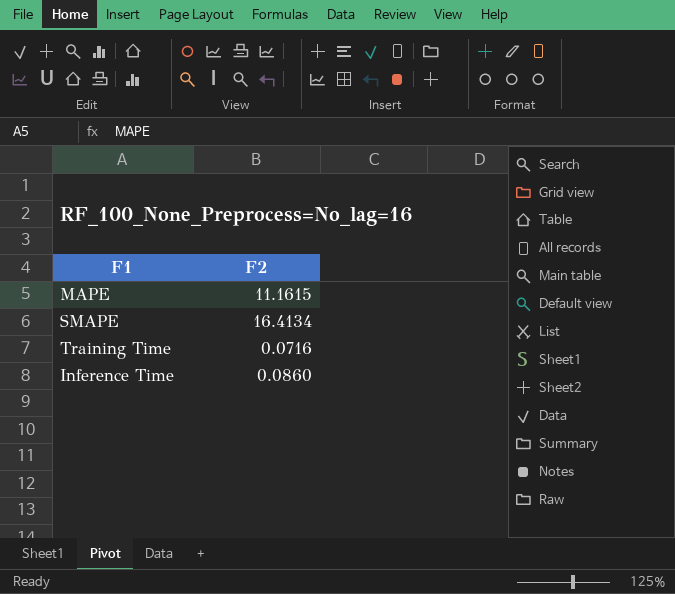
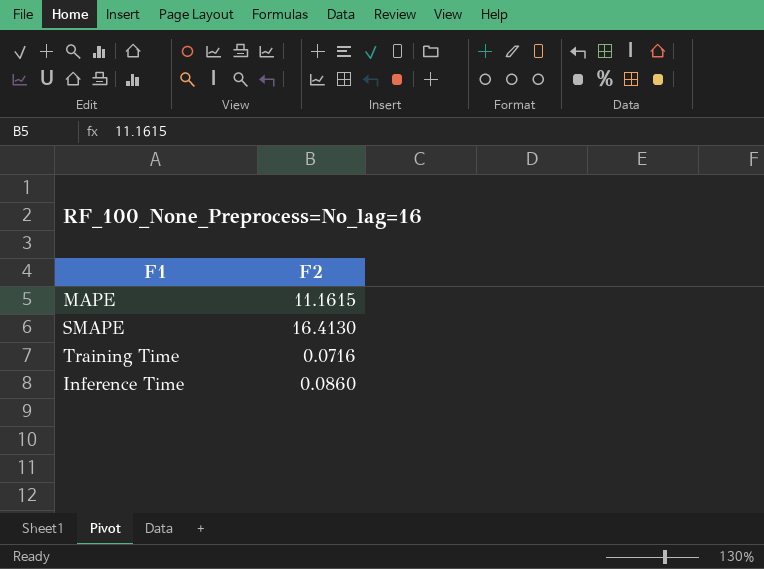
SMAPE | F2: 16.4134 -> 16.4130

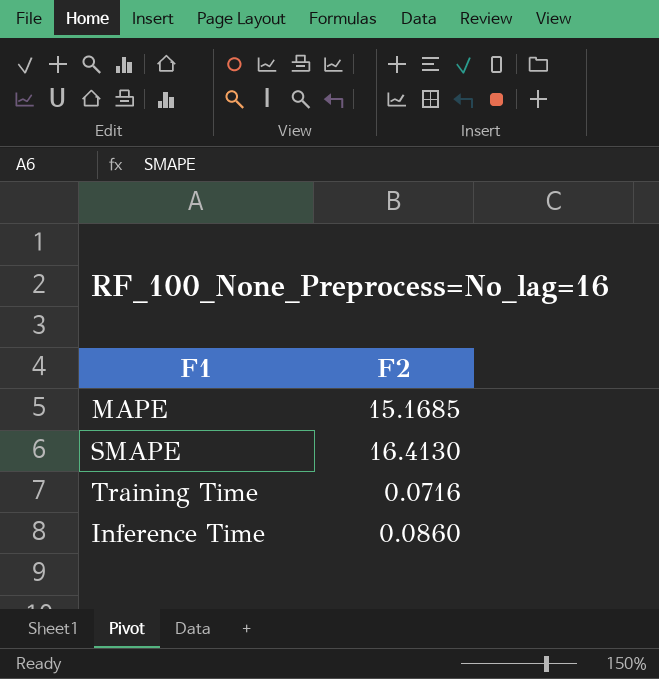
MAPE | F2: 11.1615 -> 15.1685

